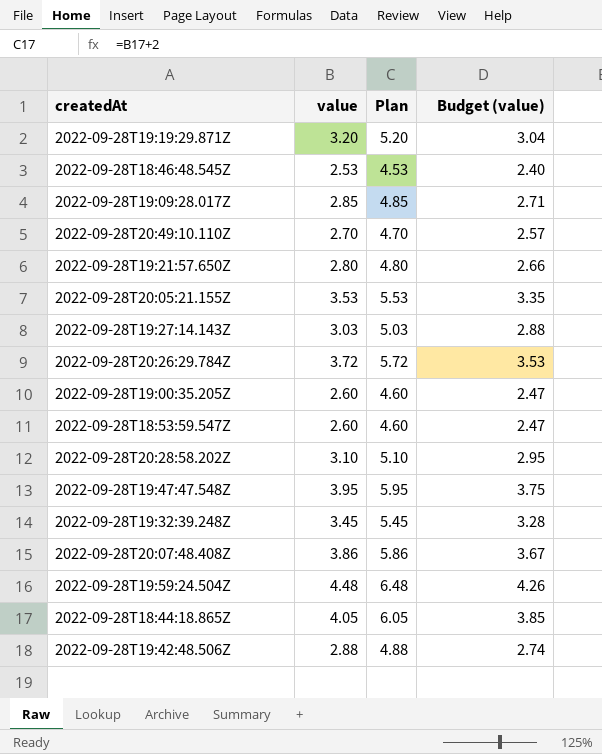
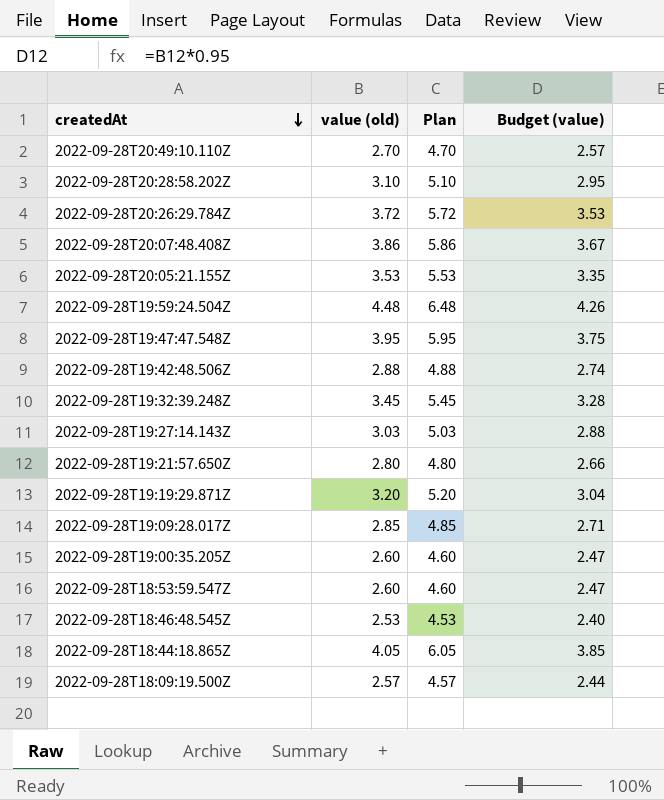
row order: none -> createdAt descending
column name: value -> value (old)
row 2022-09-28T18:09:19.500Z: none -> 2.57 | 4.57 | 2.44

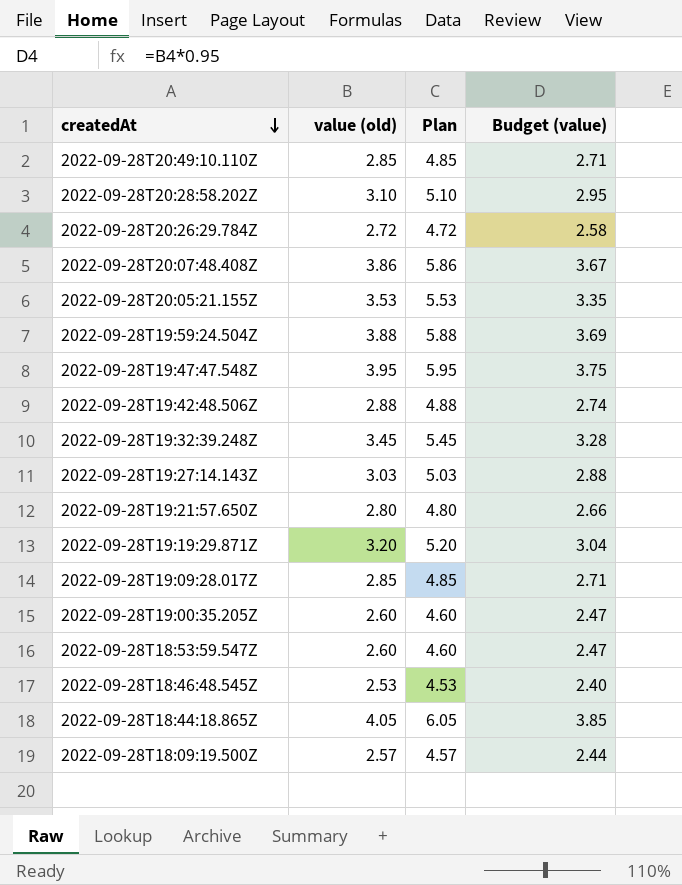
2022-09-28T20:49:10.110Z | value (old): 2.70 -> 2.85
2022-09-28T20:49:10.110Z | Plan: 4.70 -> 4.85
2022-09-28T20:49:10.110Z | Budget (value): 2.57 -> 2.71
2022-09-28T20:26:29.784Z | value (old): 3.72 -> 2.72
2022-09-28T20:26:29.784Z | Plan: 5.72 -> 4.72
2022-09-28T20:26:29.784Z | Budget (value): 3.53 -> 2.58
2022-09-28T19:59:24.504Z | value (old): 4.48 -> 3.88
2022-09-28T19:59:24.504Z | Plan: 6.48 -> 5.88
2022-09-28T19:59:24.504Z | Budget (value): 4.26 -> 3.69

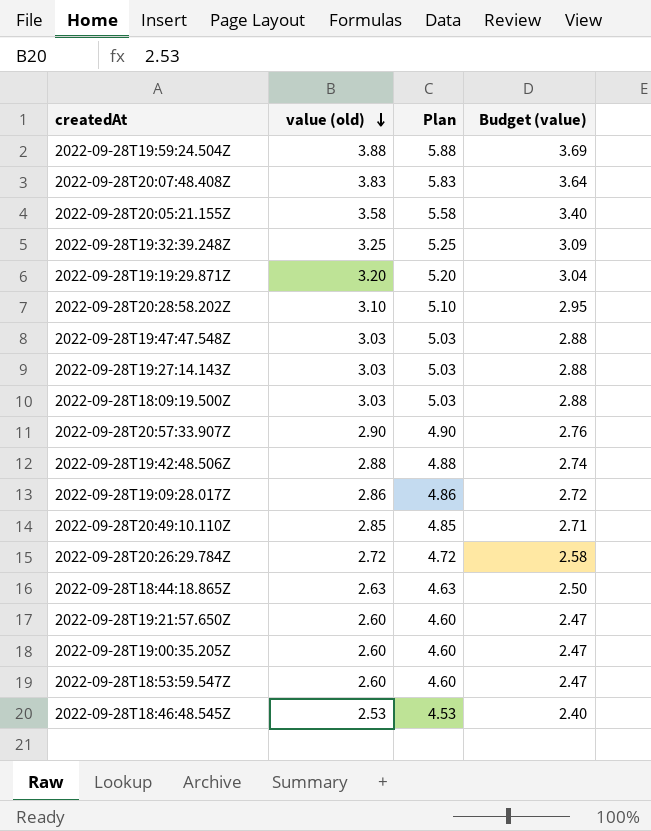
row order: createdAt descending -> value (old) descending
2022-09-28T20:07:48.408Z | value (old): 3.86 -> 3.83
2022-09-28T20:07:48.408Z | Plan: 5.86 -> 5.83
2022-09-28T20:07:48.408Z | Budget (value): 3.67 -> 3.64
2022-09-28T20:05:21.155Z | value (old): 3.53 -> 3.58
2022-09-28T20:05:21.155Z | Plan: 5.53 -> 5.58
2022-09-28T20:05:21.155Z | Budget (value): 3.35 -> 3.40
2022-09-28T19:32:39.248Z | value (old): 3.45 -> 3.25
2022-09-28T19:32:39.248Z | Plan: 5.45 -> 5.25
2022-09-28T19:32:39.248Z | Budget (value): 3.28 -> 3.09
2022-09-28T19:47:47.548Z | value (old): 3.95 -> 3.03
2022-09-28T19:47:47.548Z | Plan: 5.95 -> 5.03
2022-09-28T19:47:47.548Z | Budget (value): 3.75 -> 2.88
2022-09-28T18:09:19.500Z | value (old): 2.57 -> 3.03
2022-09-28T18:09:19.500Z | Plan: 4.57 -> 5.03
2022-09-28T18:09:19.500Z | Budget (value): 2.44 -> 2.88
row 2022-09-28T20:57:33.907Z: none -> 2.90 | 4.90 | 2.76
2022-09-28T19:09:28.017Z | value (old): 2.85 -> 2.86
2022-09-28T19:09:28.017Z | Plan: 4.85 -> 4.86
2022-09-28T19:09:28.017Z | Budget (value): 2.71 -> 2.72
2022-09-28T18:44:18.865Z | value (old): 4.05 -> 2.63
2022-09-28T18:44:18.865Z | Plan: 6.05 -> 4.63
2022-09-28T18:44:18.865Z | Budget (value): 3.85 -> 2.50
2022-09-28T19:21:57.650Z | value (old): 2.80 -> 2.60
2022-09-28T19:21:57.650Z | Plan: 4.80 -> 4.60
2022-09-28T19:21:57.650Z | Budget (value): 2.66 -> 2.47

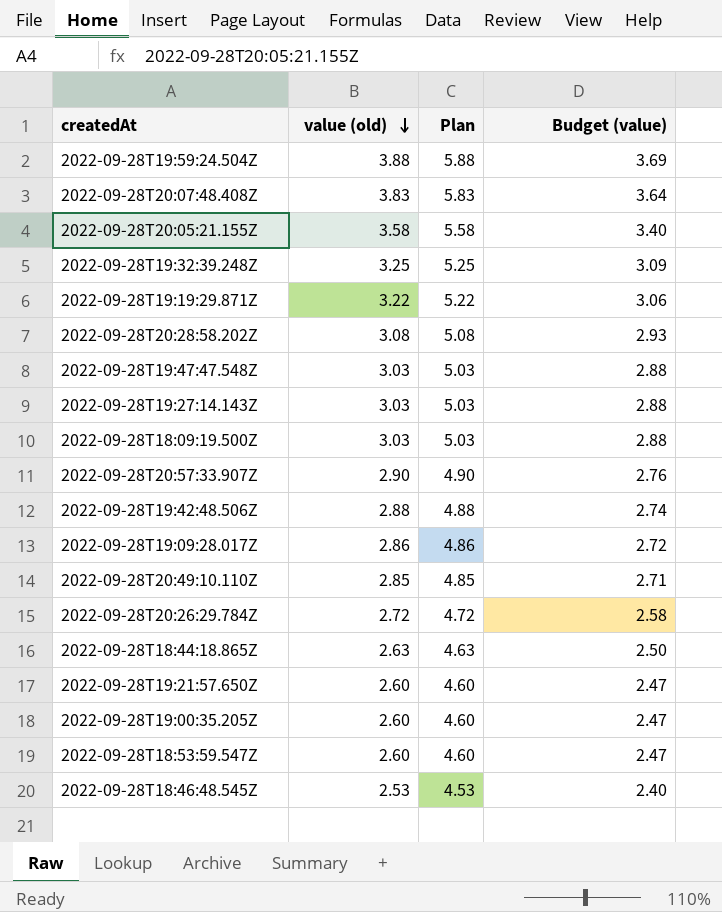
2022-09-28T19:19:29.871Z | value (old): 3.20 -> 3.22
2022-09-28T19:19:29.871Z | Plan: 5.20 -> 5.22
2022-09-28T19:19:29.871Z | Budget (value): 3.04 -> 3.06
2022-09-28T20:28:58.202Z | value (old): 3.10 -> 3.08
2022-09-28T20:28:58.202Z | Plan: 5.10 -> 5.08
2022-09-28T20:28:58.202Z | Budget (value): 2.95 -> 2.93

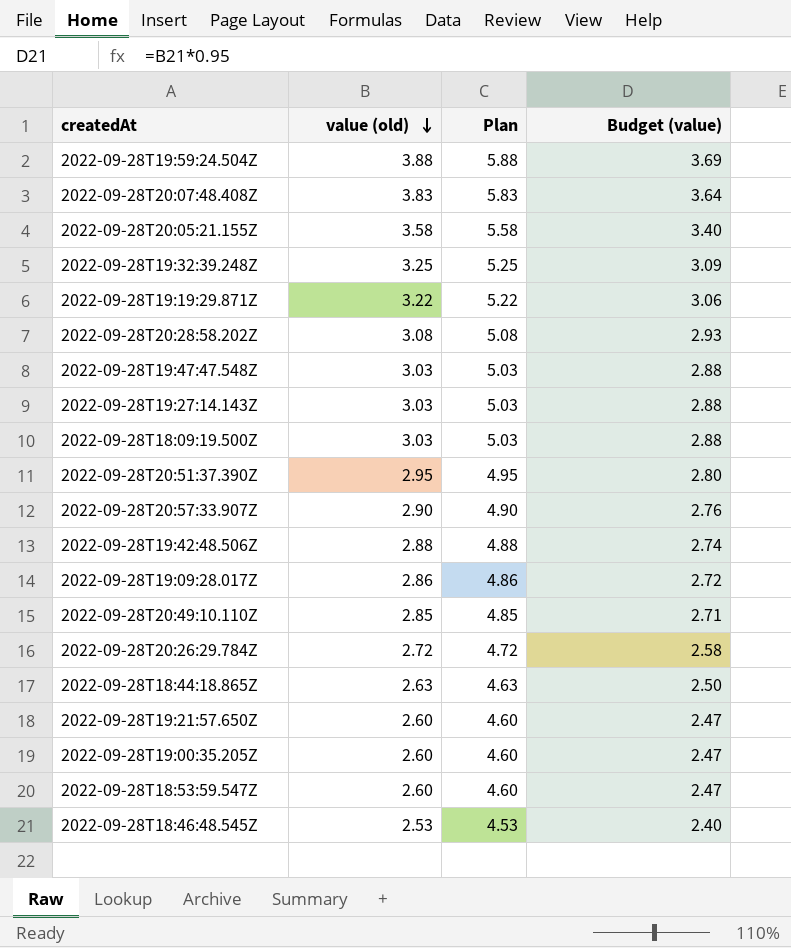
row 2022-09-28T20:51:37.390Z: none -> 2.95 | 4.95 | 2.80

